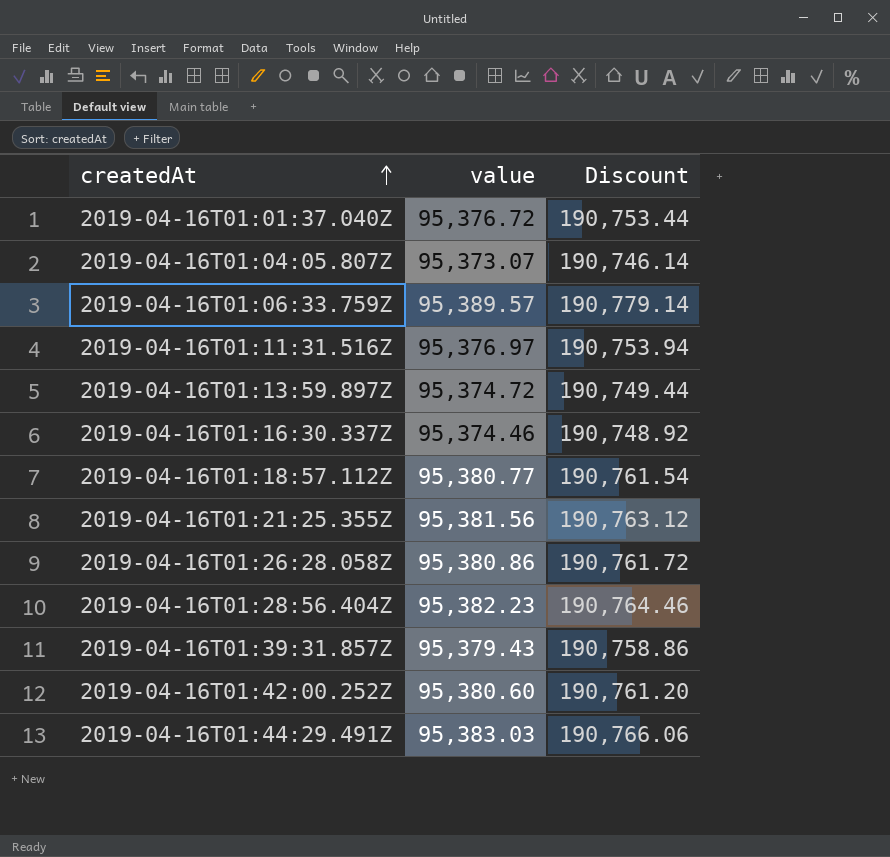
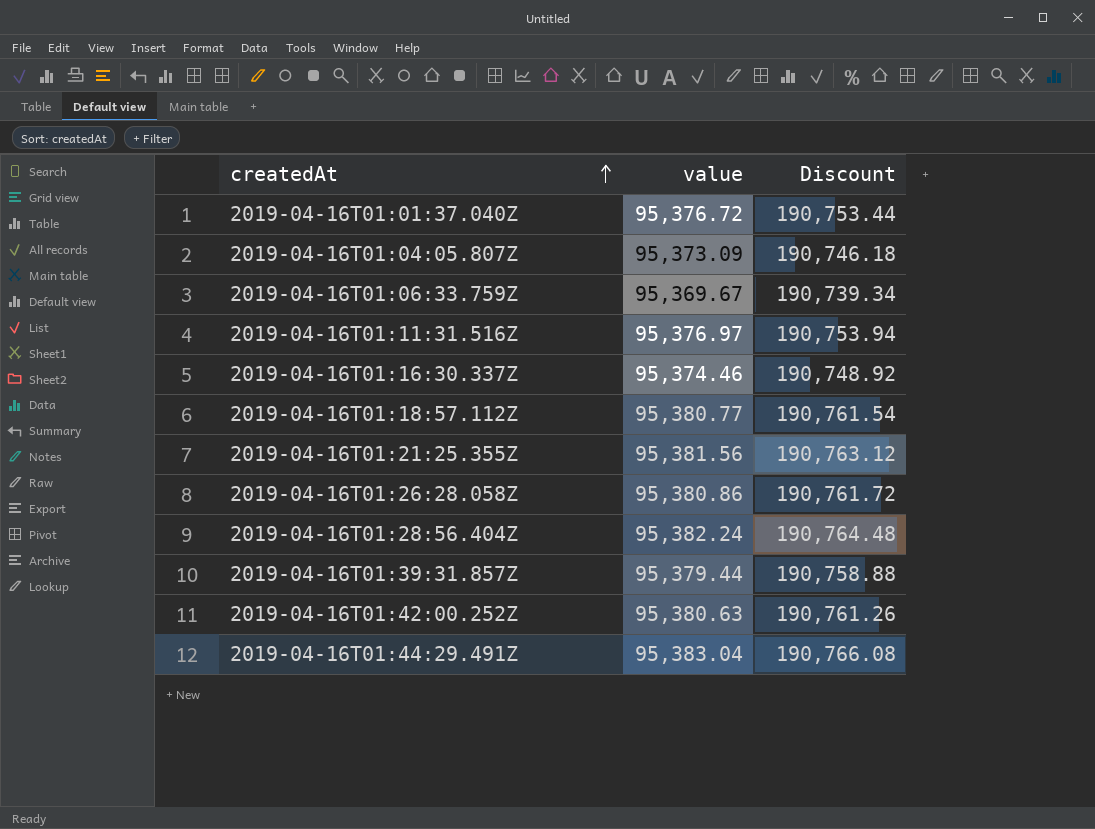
row 2019-04-16T01:13:59.897Z: 95,374.72 | 190,749.44 -> none
2019-04-16T01:04:05.807Z | value: 95,373.07 -> 95,373.09
2019-04-16T01:04:05.807Z | Discount: 190,746.14 -> 190,746.18
2019-04-16T01:06:33.759Z | value: 95,389.57 -> 95,369.67
2019-04-16T01:06:33.759Z | Discount: 190,779.14 -> 190,739.34
2019-04-16T01:28:56.404Z | value: 95,382.23 -> 95,382.24
2019-04-16T01:28:56.404Z | Discount: 190,764.46 -> 190,764.48
2019-04-16T01:39:31.857Z | value: 95,379.43 -> 95,379.44
2019-04-16T01:39:31.857Z | Discount: 190,758.86 -> 190,758.88
2019-04-16T01:42:00.252Z | value: 95,380.60 -> 95,380.63
2019-04-16T01:42:00.252Z | Discount: 190,761.20 -> 190,761.26
2019-04-16T01:44:29.491Z | value: 95,383.03 -> 95,383.04
2019-04-16T01:44:29.491Z | Discount: 190,766.06 -> 190,766.08

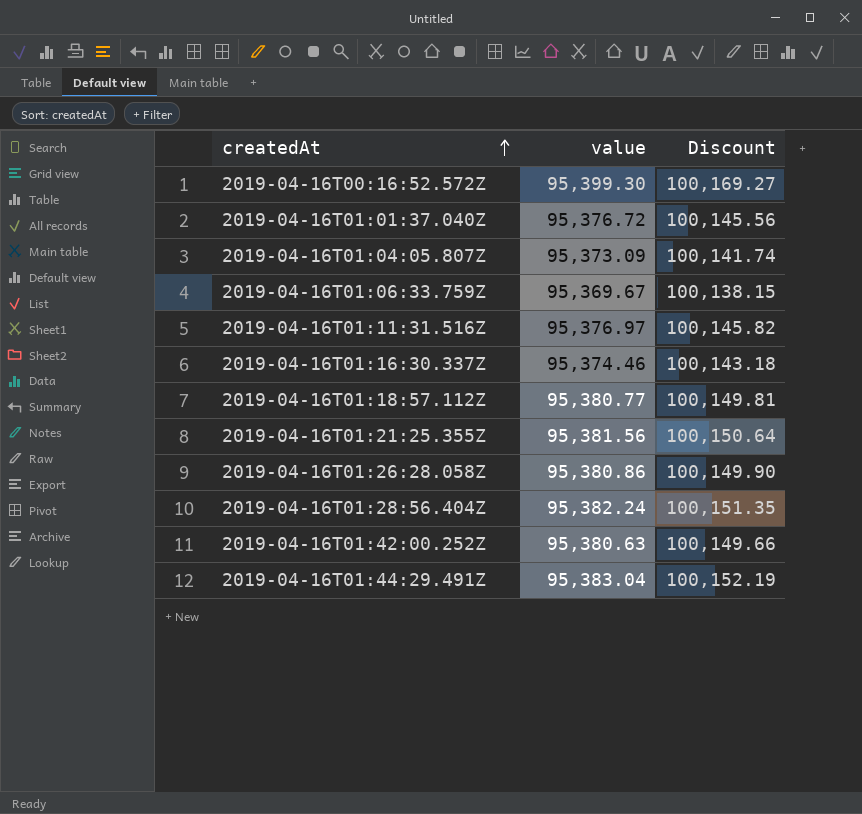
column Discount | formula: [value] * 2 -> [value] * 1.05
row 2019-04-16T01:39:31.857Z: 95,379.44 | 190,758.88 -> none
row 2019-04-16T00:16:52.572Z: none -> 95,399.30 | 100,169.27

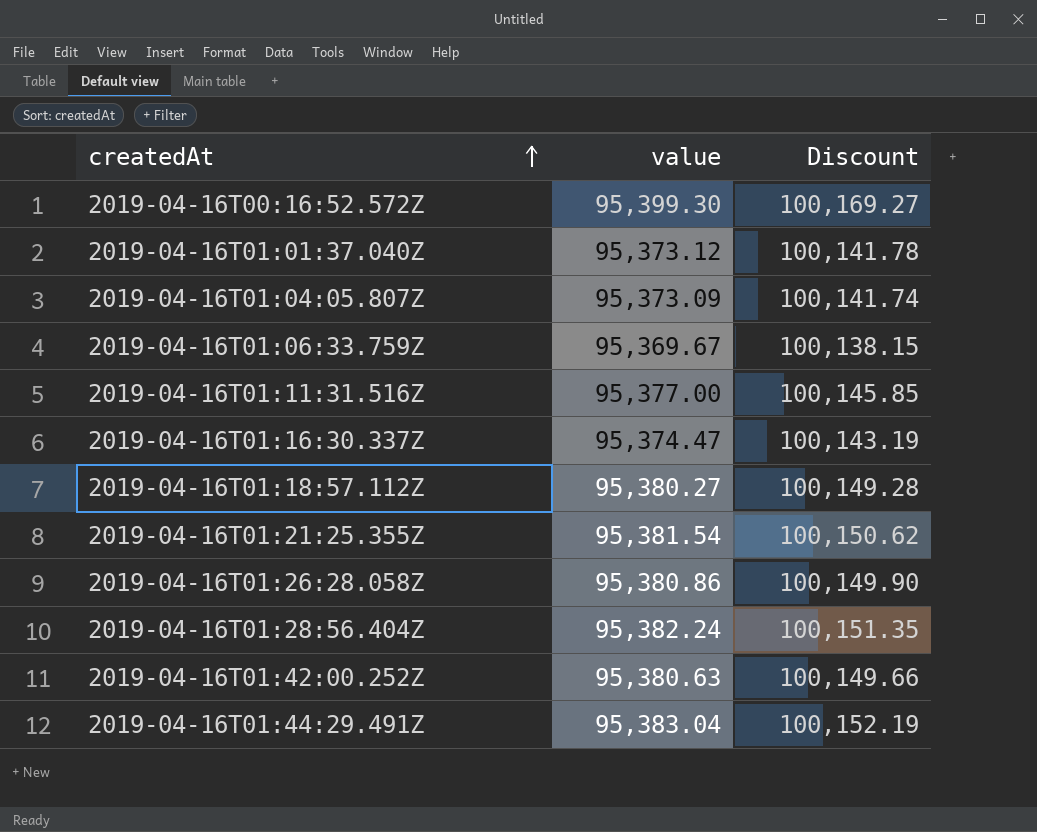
2019-04-16T01:01:37.040Z | value: 95,376.72 -> 95,373.12
2019-04-16T01:01:37.040Z | Discount: 100,145.56 -> 100,141.78
2019-04-16T01:11:31.516Z | value: 95,376.97 -> 95,377.00
2019-04-16T01:11:31.516Z | Discount: 100,145.82 -> 100,145.85
2019-04-16T01:16:30.337Z | value: 95,374.46 -> 95,374.47
2019-04-16T01:16:30.337Z | Discount: 100,143.18 -> 100,143.19
2019-04-16T01:18:57.112Z | value: 95,380.77 -> 95,380.27
2019-04-16T01:18:57.112Z | Discount: 100,149.81 -> 100,149.28
2019-04-16T01:21:25.355Z | value: 95,381.56 -> 95,381.54
2019-04-16T01:21:25.355Z | Discount: 100,150.64 -> 100,150.62

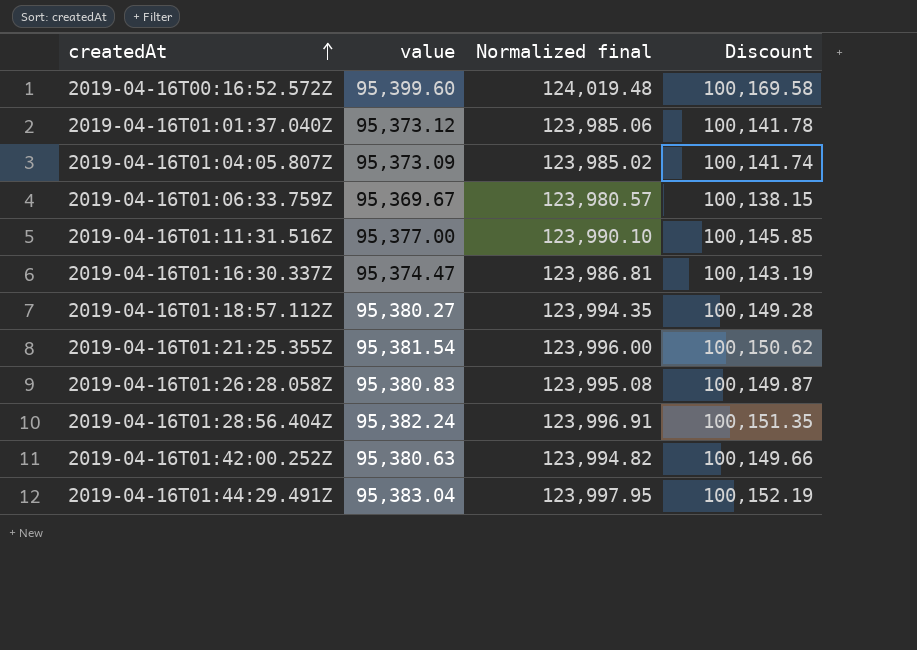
column Normalized final | formula: none -> [value] * 1.3
2019-04-16T00:16:52.572Z | value: 95,399.30 -> 95,399.60
2019-04-16T00:16:52.572Z | Discount: 100,169.27 -> 100,169.58
2019-04-16T01:26:28.058Z | value: 95,380.86 -> 95,380.83
2019-04-16T01:26:28.058Z | Discount: 100,149.90 -> 100,149.87

